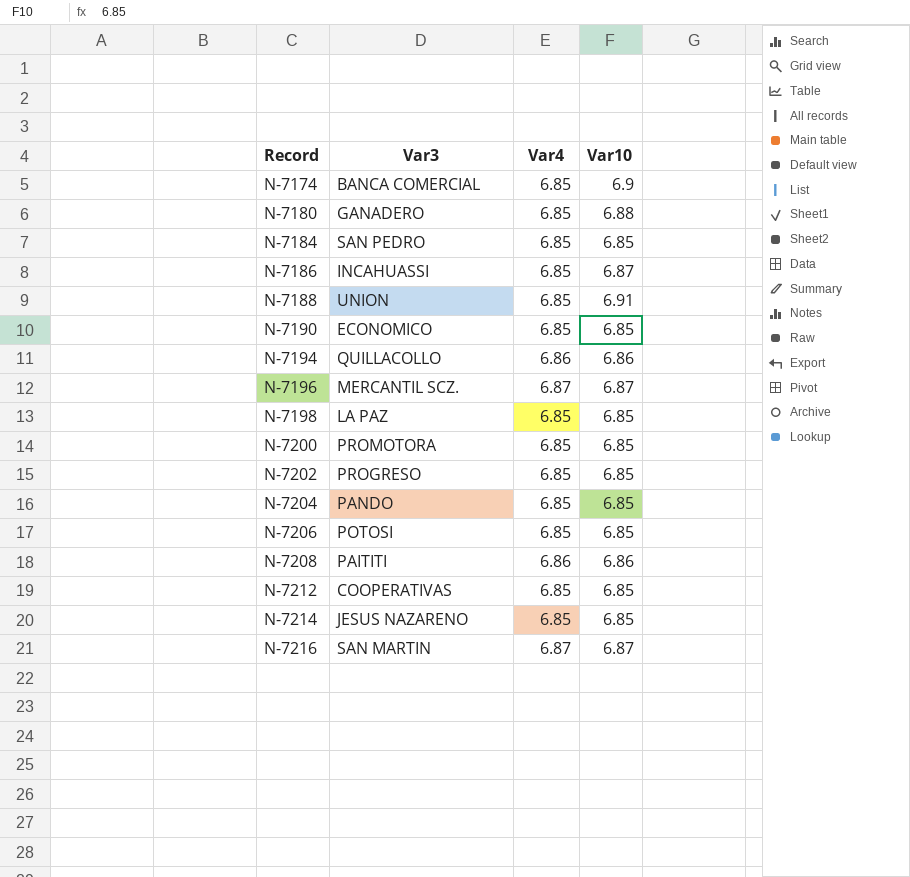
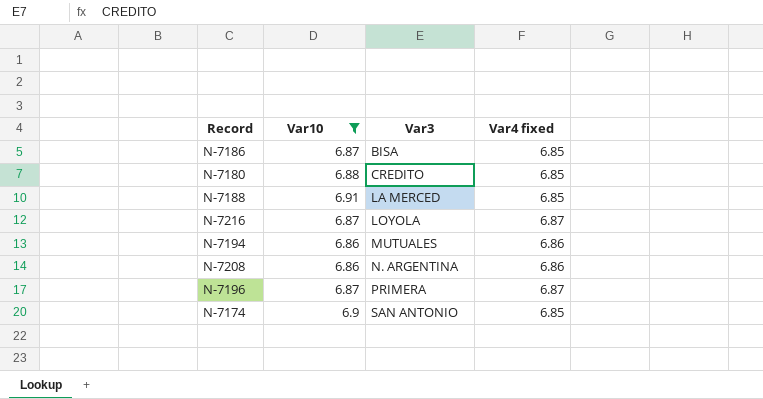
filter: none -> Var10 != 6.85
row order: Record ascending -> Var3 ascending
column Var10 | position: 4 -> 2
column name: Var4 -> Var4 fixed
N-7186 | Var3: INCAHUASSI -> BISA
N-7180 | Var3: GANADERO -> CREDITO
N-7188 | Var3: UNION -> LA MERCED
N-7216 | Var3: SAN MARTIN -> LOYOLA
N-7194 | Var3: QUILLACOLLO -> MUTUALES
N-7208 | Var3: PAITITI -> N. ARGENTINA
N-7196 | Var3: MERCANTIL SCZ. -> PRIMERA
N-7174 | Var3: BANCA COMERCIAL -> SAN ANTONIO

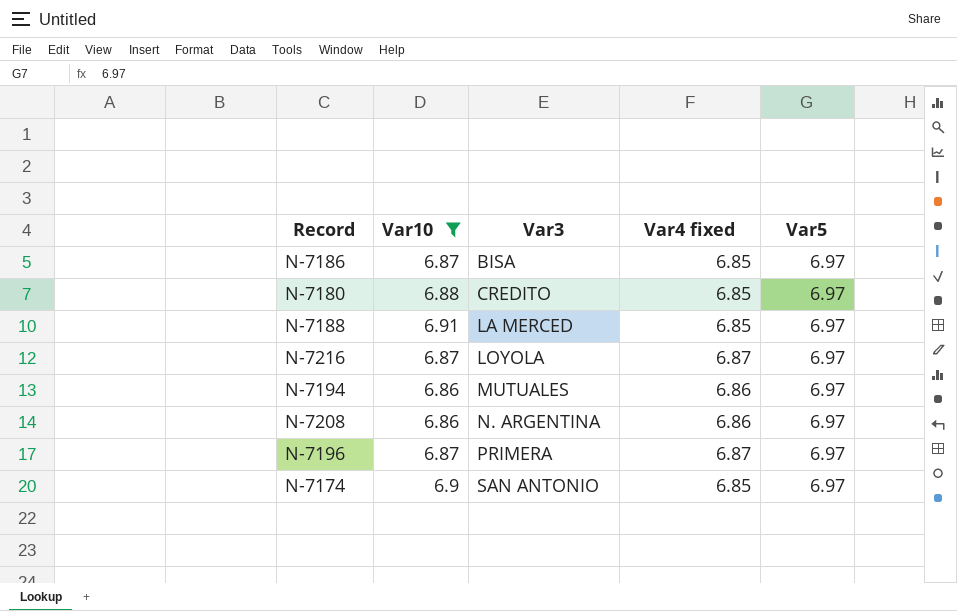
column Var5 | position: none -> 5

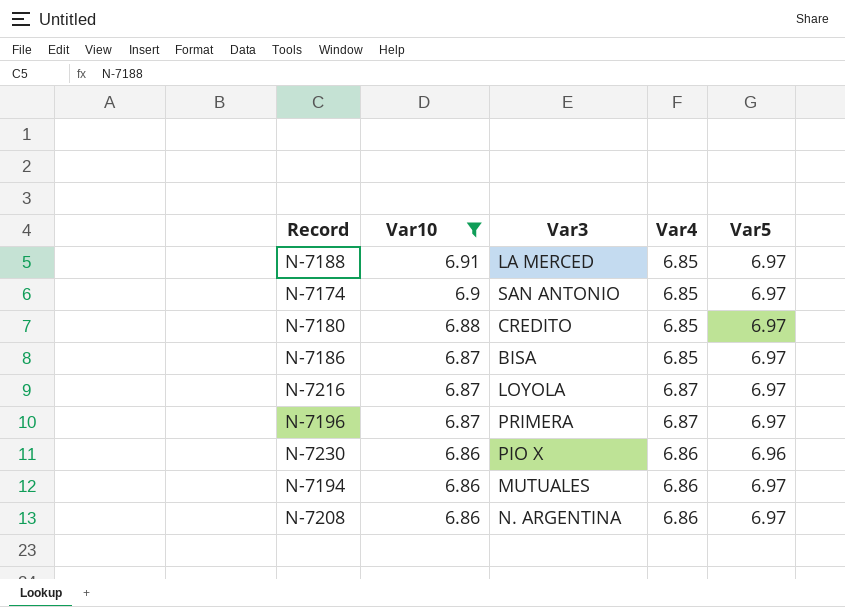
row order: Var3 ascending -> Var10 descending
column name: Var4 fixed -> Var4
row N-7230: none -> 6.86 | PIO X | 6.86 | 6.96

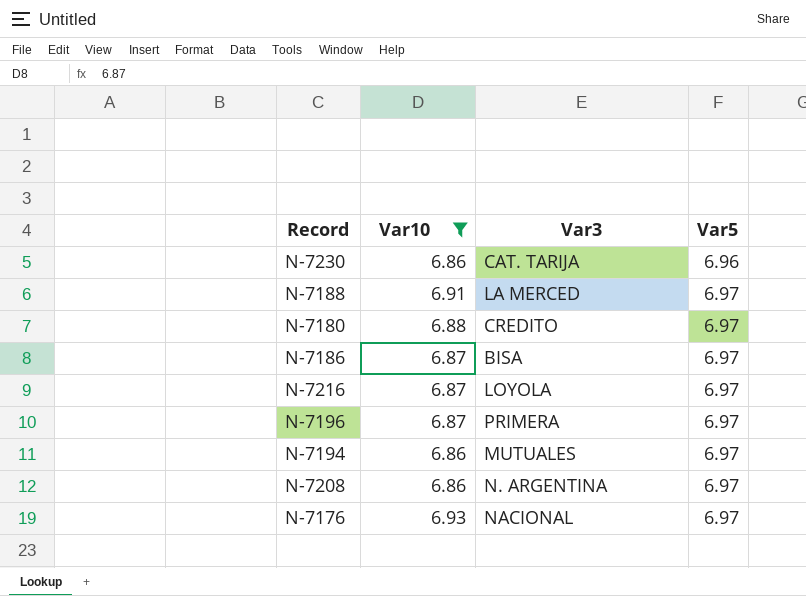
row order: Var10 descending -> Var5 ascending
column Var4 | position: 4 -> none
row N-7174: 6.9 | SAN ANTONIO | 6.85 | 6.97 -> none
N-7230 | Var3: PIO X -> CAT. TARIJA
row N-7176: none -> 6.93 | NACIONAL | 6.97

